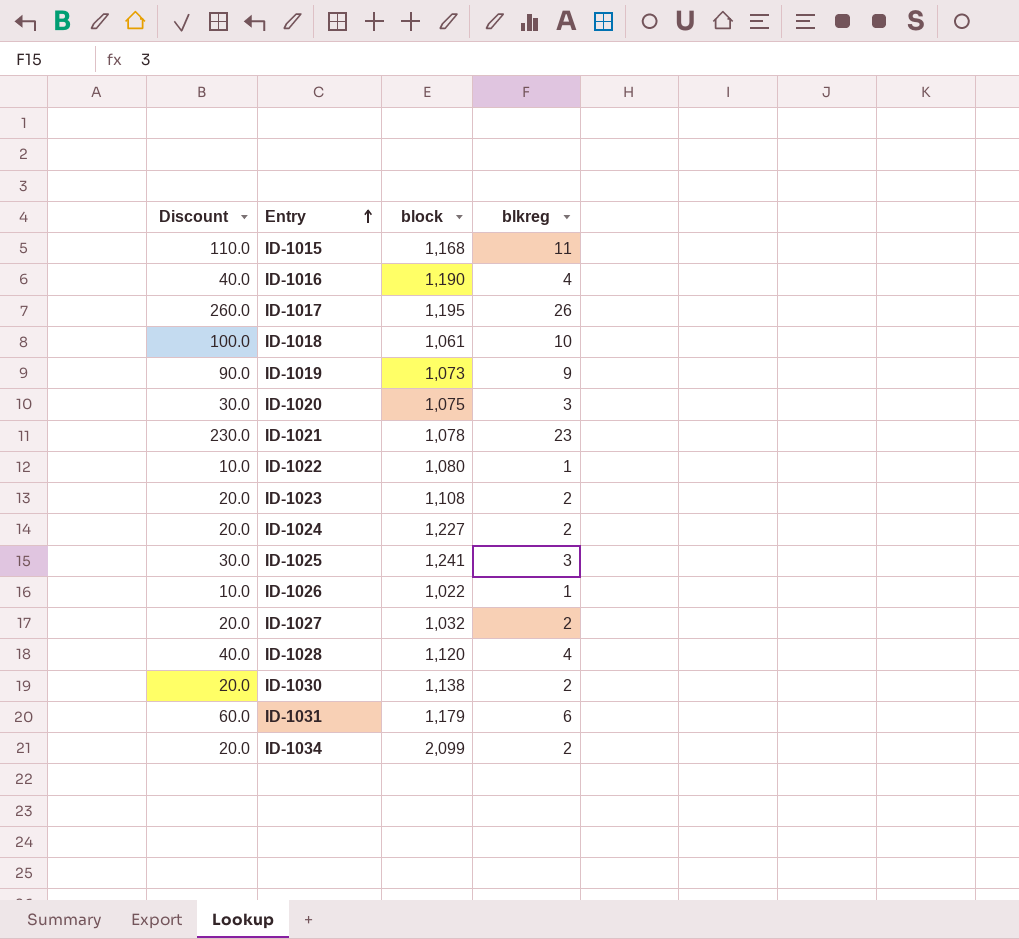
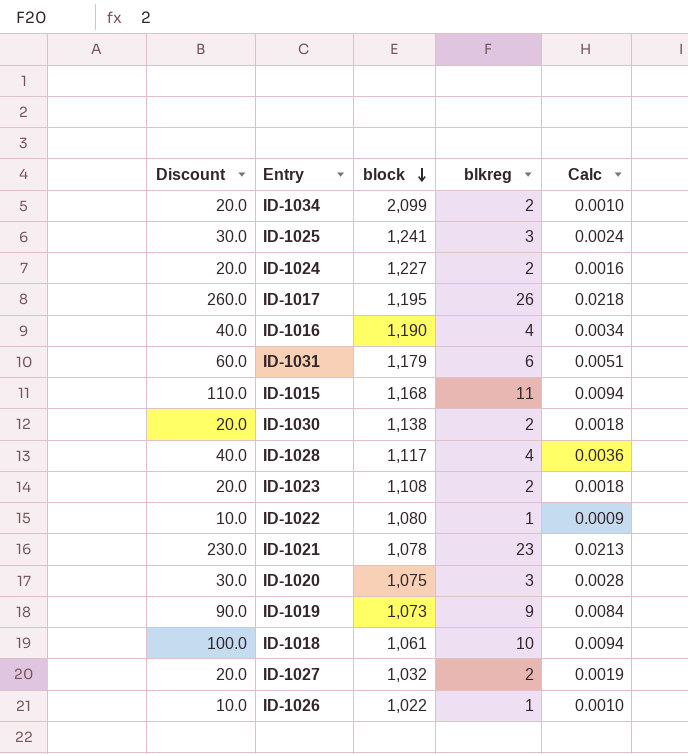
row order: Entry ascending -> block descending
column Calc | formula: none -> [blkreg] / [block]
ID-1028 | block: 1,120 -> 1,117

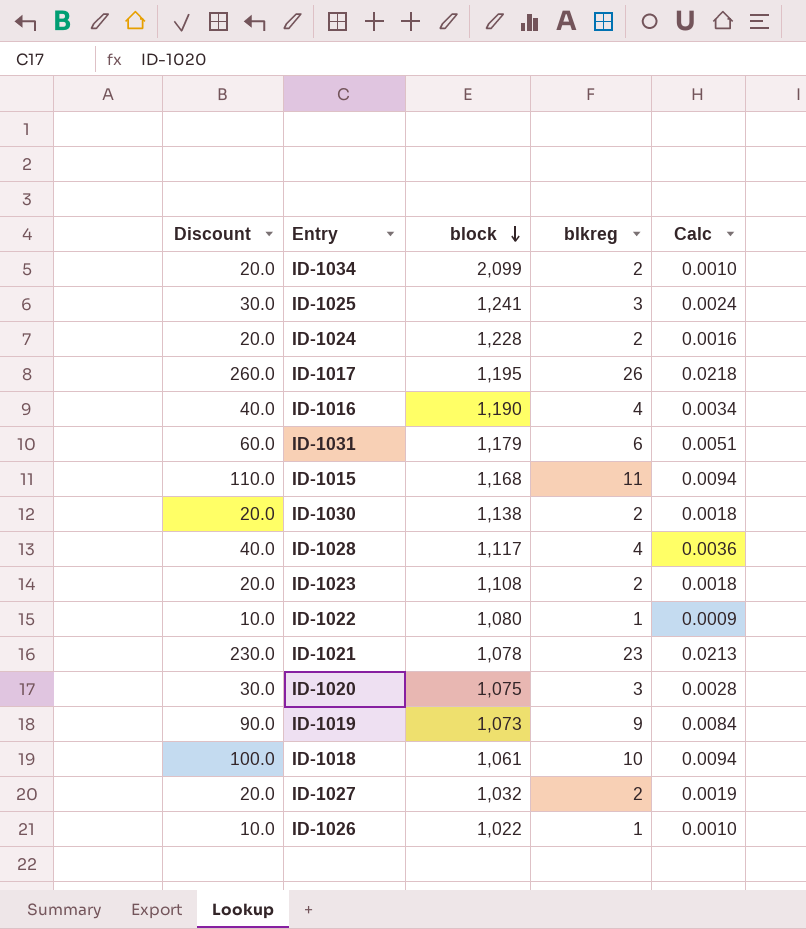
ID-1024 | block: 1,227 -> 1,228

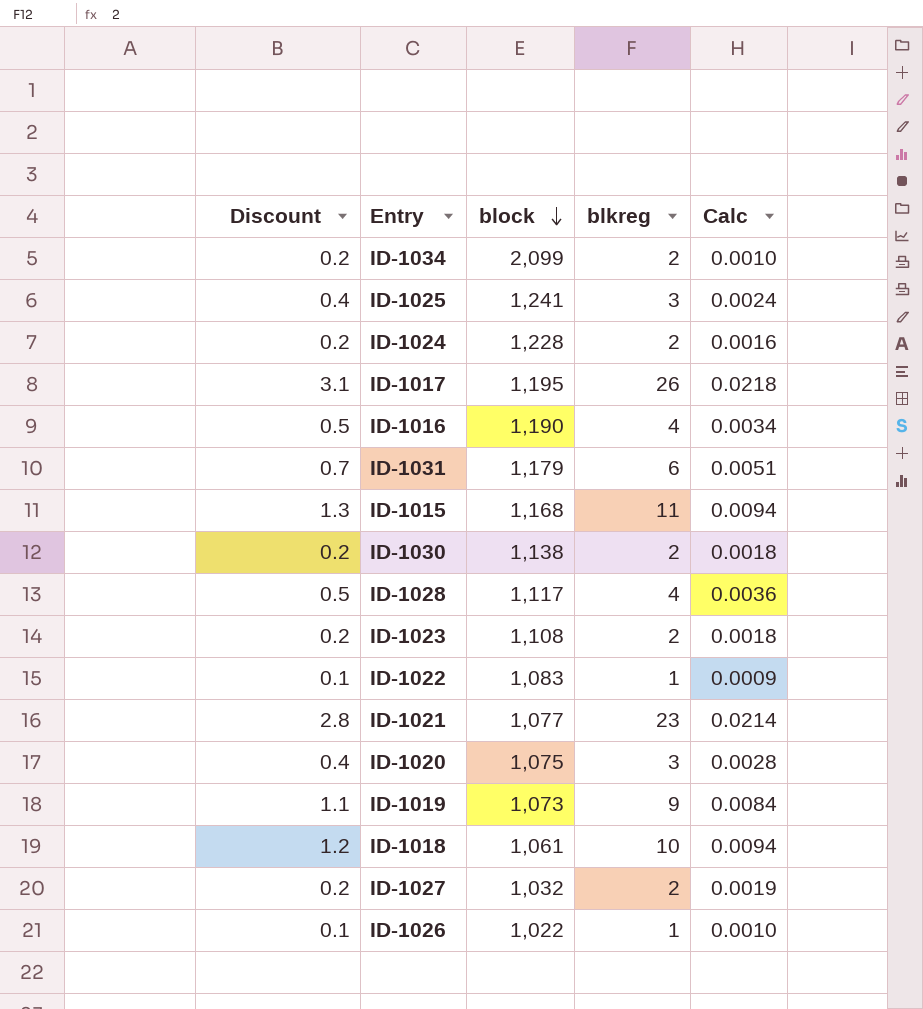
column Discount | formula: [blkreg] * 10 -> [blkreg] * 0.12
ID-1022 | block: 1,080 -> 1,083
ID-1021 | block: 1,078 -> 1,077
ID-1021 | Calc: 0.0213 -> 0.0214

